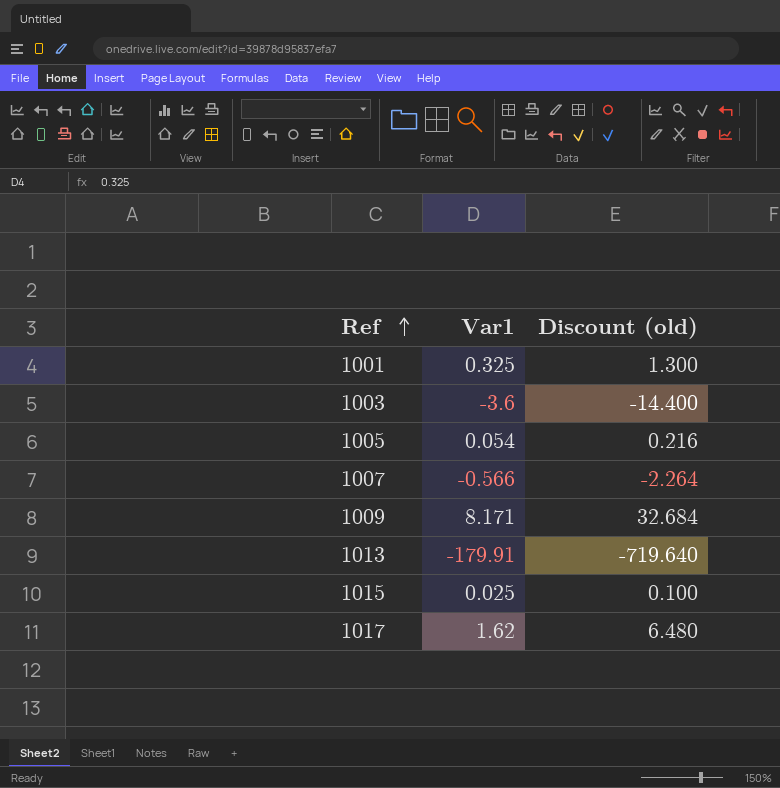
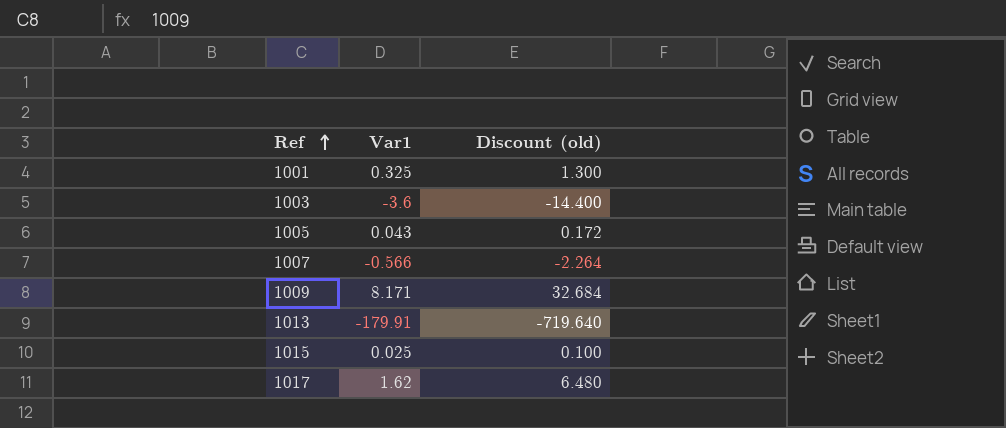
1005 | Var1: 0.054 -> 0.043
1005 | Discount (old): 0.216 -> 0.172

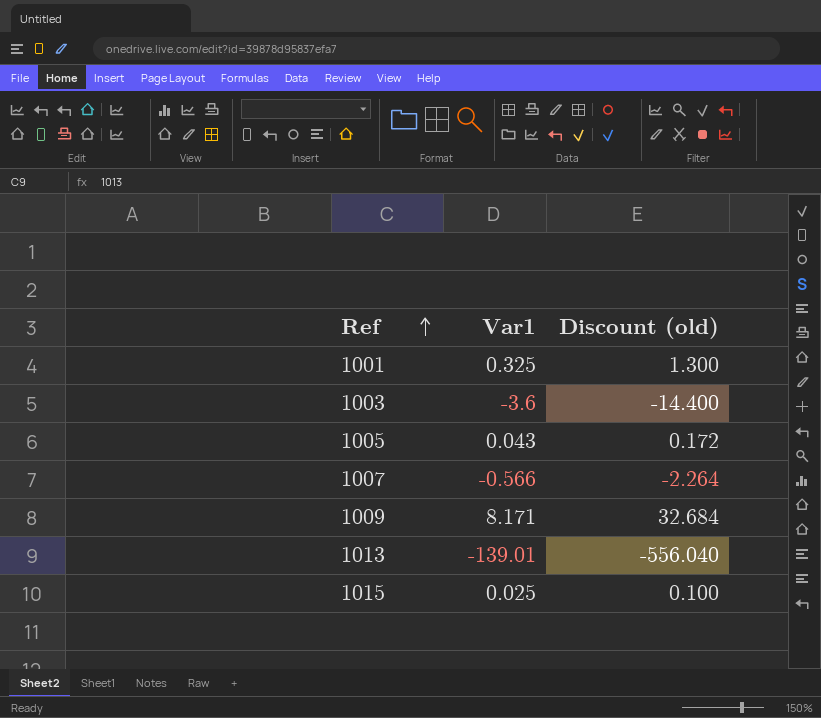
row 1017: 1.62 | 6.480 -> none
1013 | Var1: -179.91 -> -139.01
1013 | Discount (old): -719.640 -> -556.040

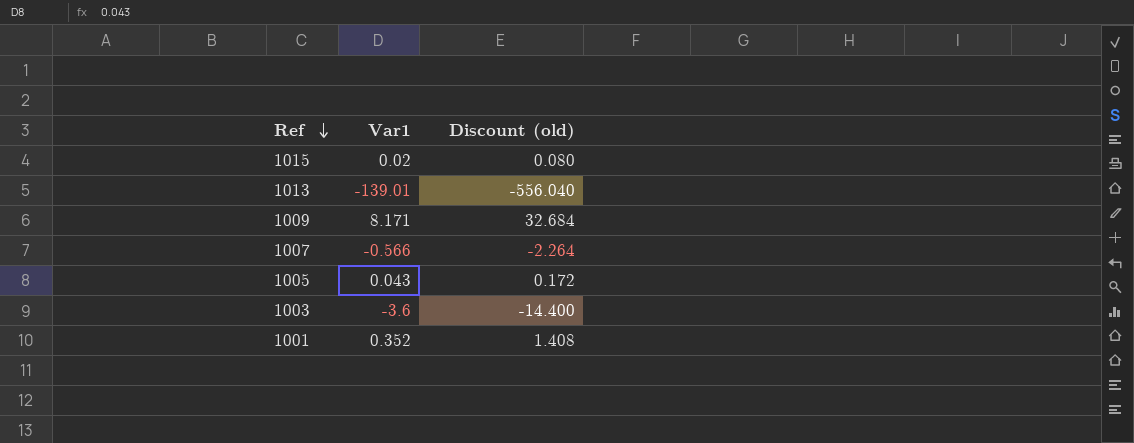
row order: Ref ascending -> Ref descending
1015 | Var1: 0.025 -> 0.02
1015 | Discount (old): 0.100 -> 0.080
1001 | Var1: 0.325 -> 0.352
1001 | Discount (old): 1.300 -> 1.408

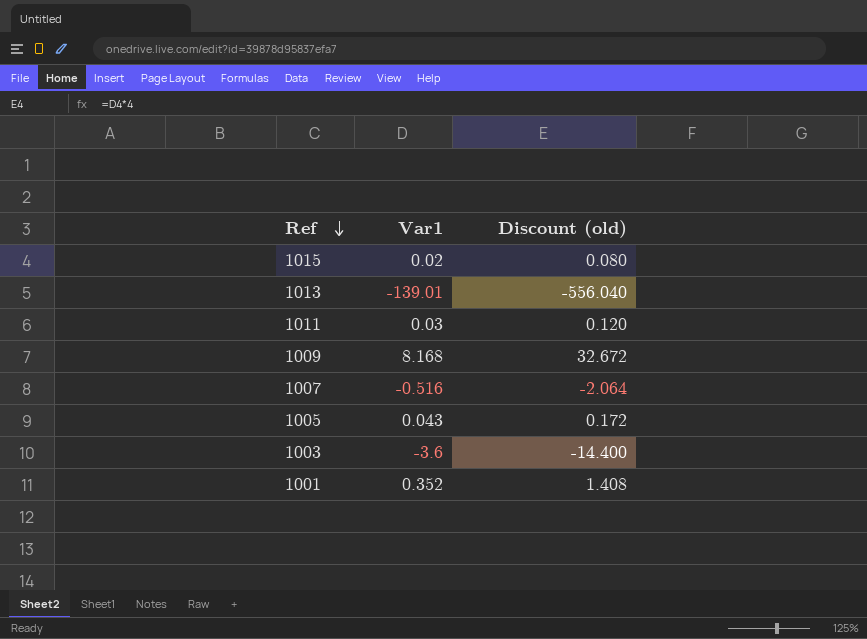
row 1011: none -> 0.03 | 0.120
1009 | Var1: 8.171 -> 8.168
1009 | Discount (old): 32.684 -> 32.672
1007 | Var1: -0.566 -> -0.516
1007 | Discount (old): -2.264 -> -2.064

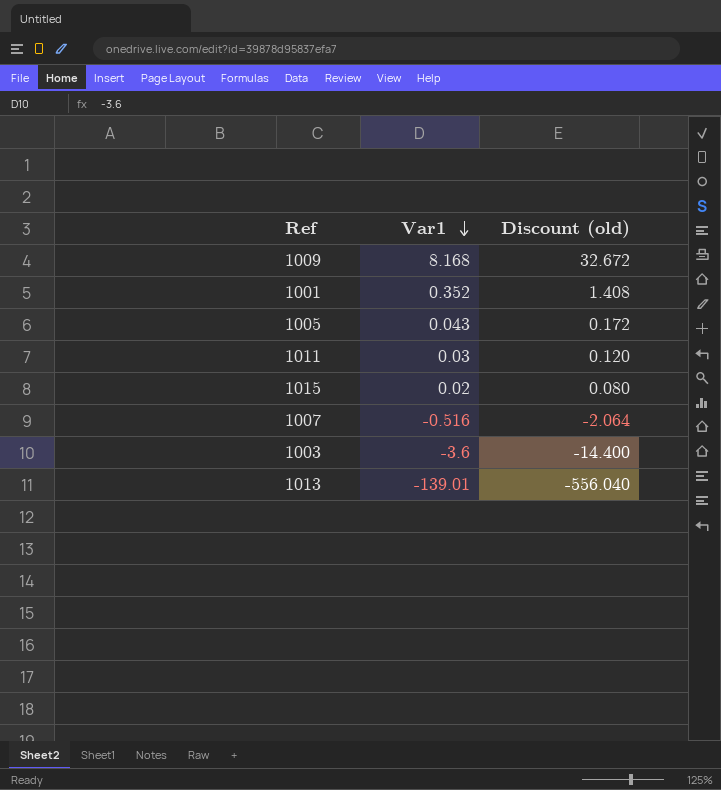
row order: Ref descending -> Var1 descending

